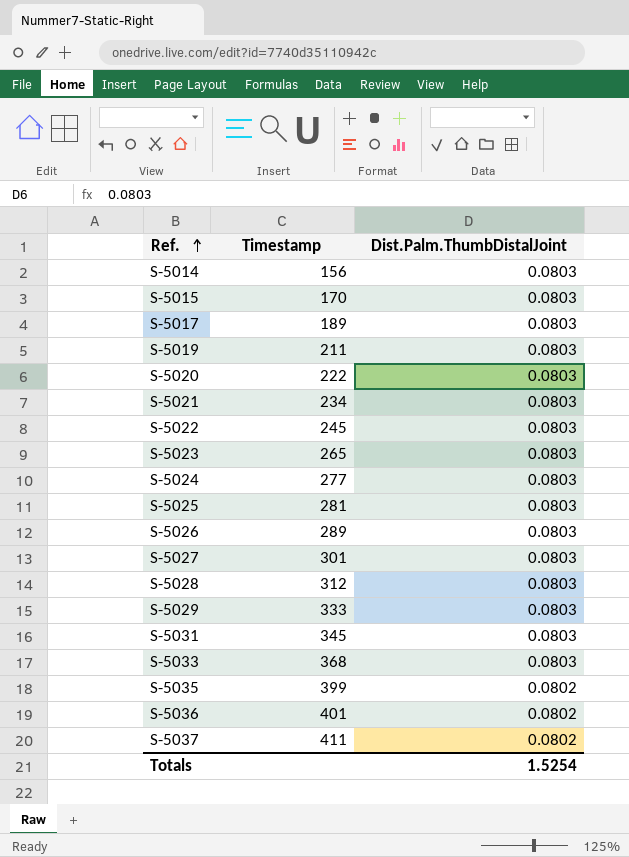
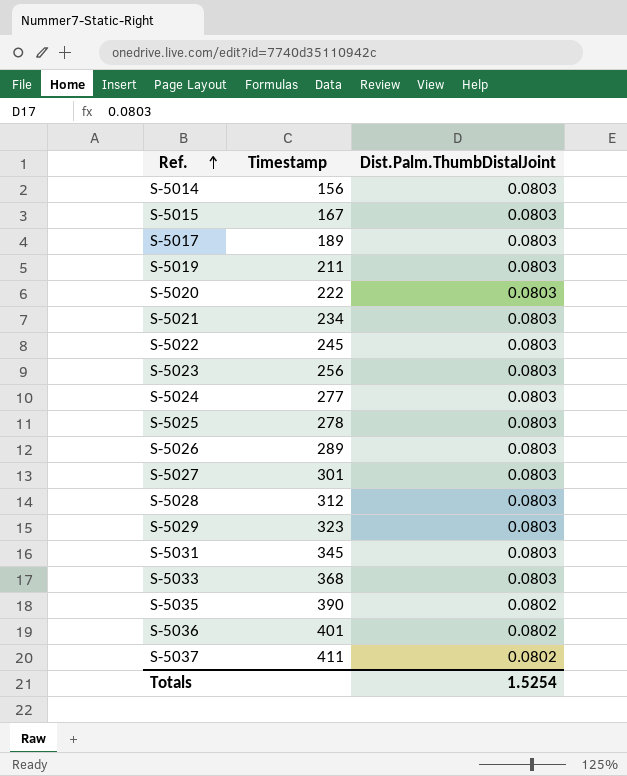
S-5015 | Timestamp: 170 -> 167
S-5023 | Timestamp: 265 -> 256
S-5025 | Timestamp: 281 -> 278
S-5029 | Timestamp: 333 -> 323
S-5035 | Timestamp: 399 -> 390

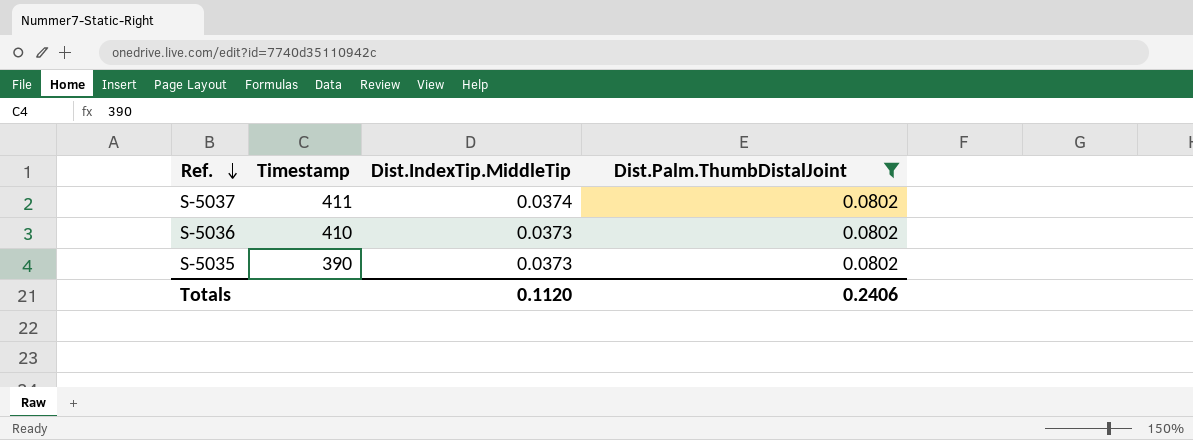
filter: none -> Dist.Palm.ThumbDistalJoint = 0.0802
row order: Ref. ascending -> Ref. descending
column Dist.IndexTip.MiddleTip | position: none -> 3
S-5036 | Timestamp: 401 -> 410
Totals | Dist.Palm.ThumbDistalJoint: 1.5254 -> 0.2406

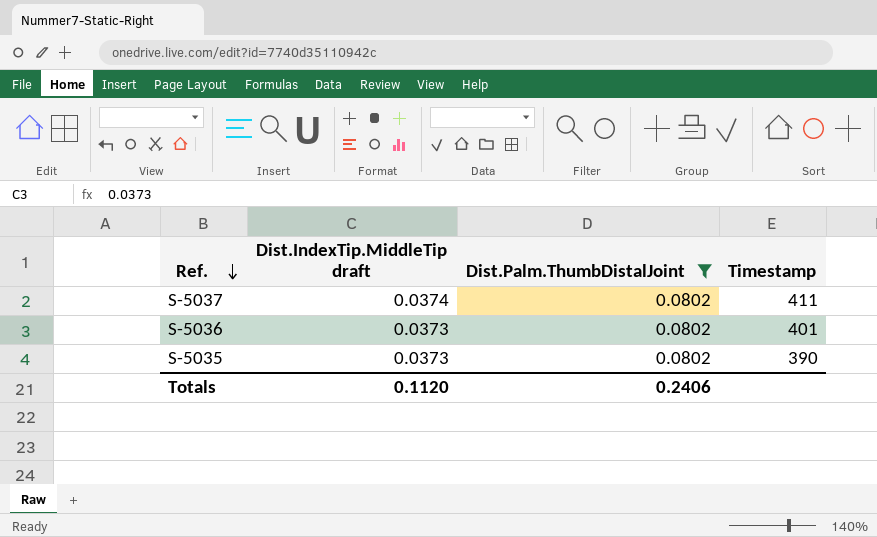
column name: Dist.IndexTip.MiddleTip -> Dist.IndexTip.MiddleTip draft
column Timestamp | position: 2 -> 4
S-5036 | Timestamp: 410 -> 401

